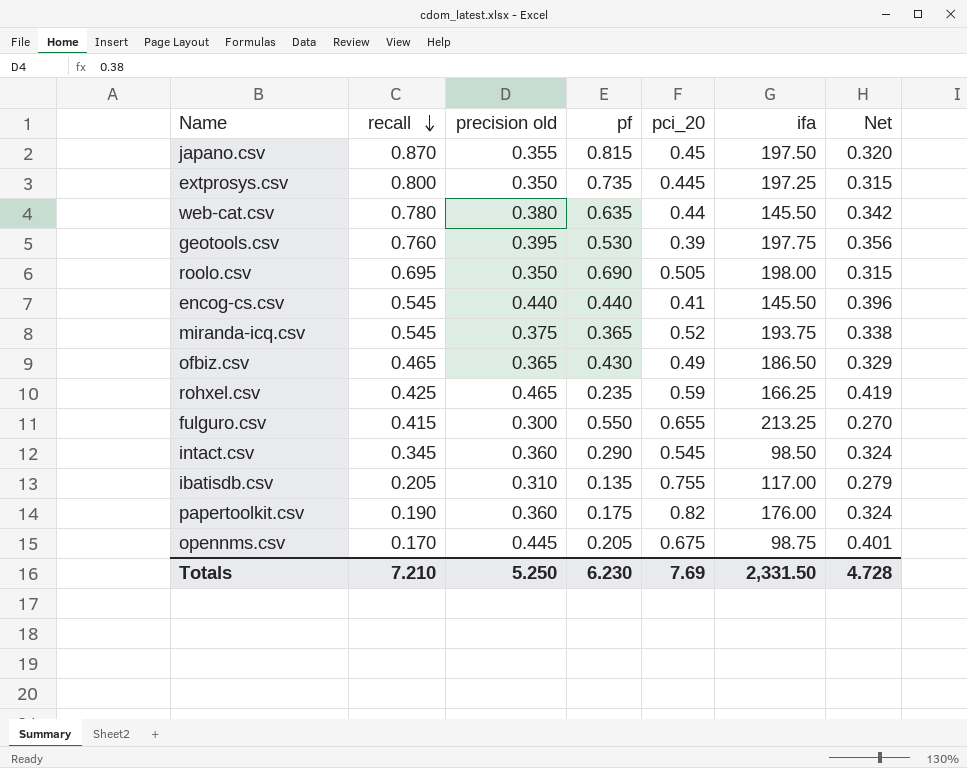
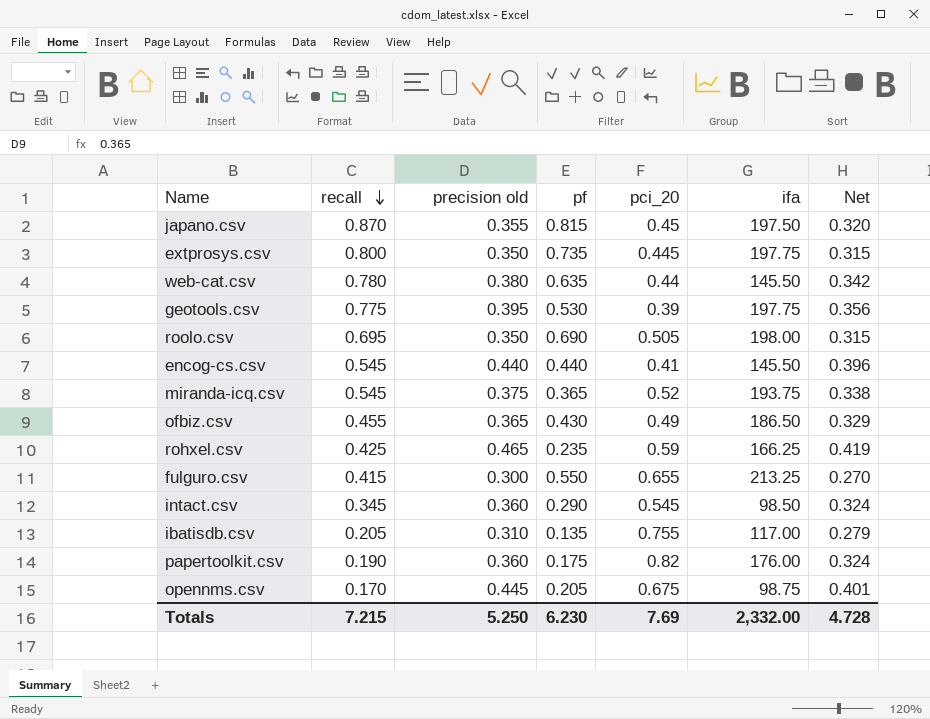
extprosys.csv | ifa: 197.25 -> 197.75
geotools.csv | recall: 0.760 -> 0.775
ofbiz.csv | recall: 0.465 -> 0.455
Totals | recall: 7.210 -> 7.215
Totals | ifa: 2,331.50 -> 2,332.00

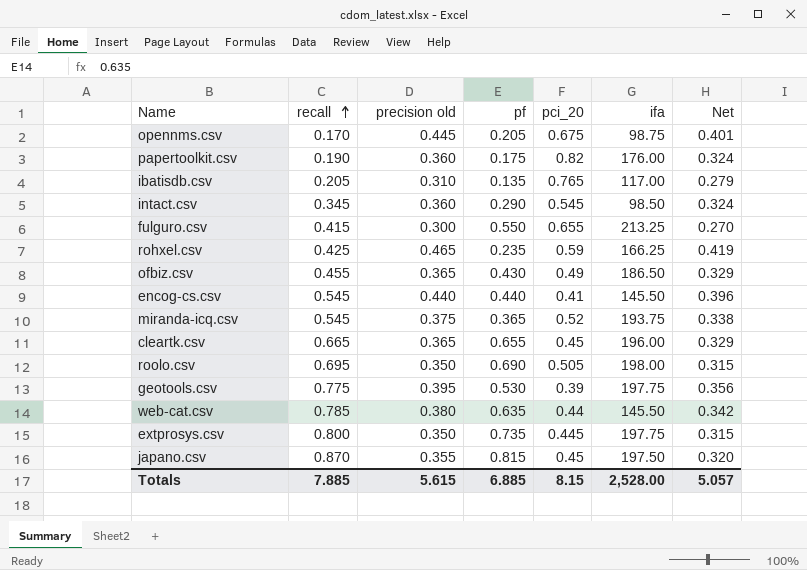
row order: recall descending -> recall ascending
ibatisdb.csv | pci_20: 0.755 -> 0.765
row cleartk.csv: none -> 0.665 | 0.365 | 0.655 | 0.45 | 196.00 | 0.329
web-cat.csv | recall: 0.780 -> 0.785
Totals | recall: 7.215 -> 7.885
Totals | precision old: 5.250 -> 5.615
Totals | pf: 6.230 -> 6.885
Totals | pci_20: 7.69 -> 8.15
Totals | ifa: 2,332.00 -> 2,528.00
Totals | Net: 4.728 -> 5.057

